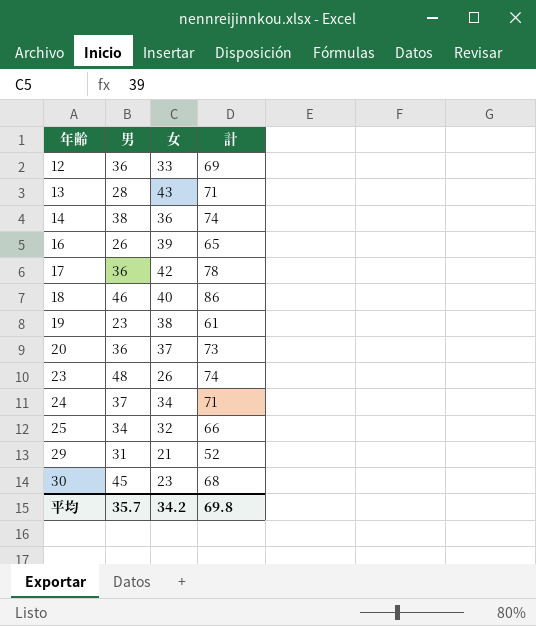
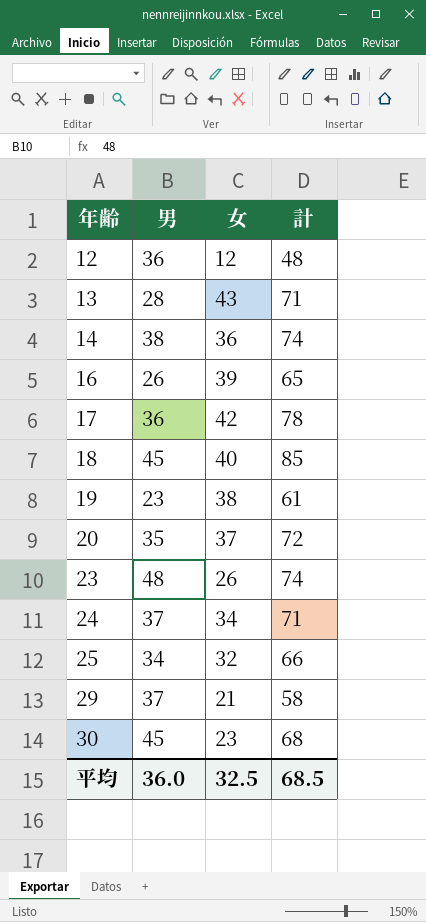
12 | 女: 33 -> 12
12 | 計: 69 -> 48
18 | 男: 46 -> 45
18 | 計: 86 -> 85
20 | 男: 36 -> 35
20 | 計: 73 -> 72
29 | 男: 31 -> 37
29 | 計: 52 -> 58
平均 | 男: 35.7 -> 36.0
平均 | 女: 34.2 -> 32.5
平均 | 計: 69.8 -> 68.5

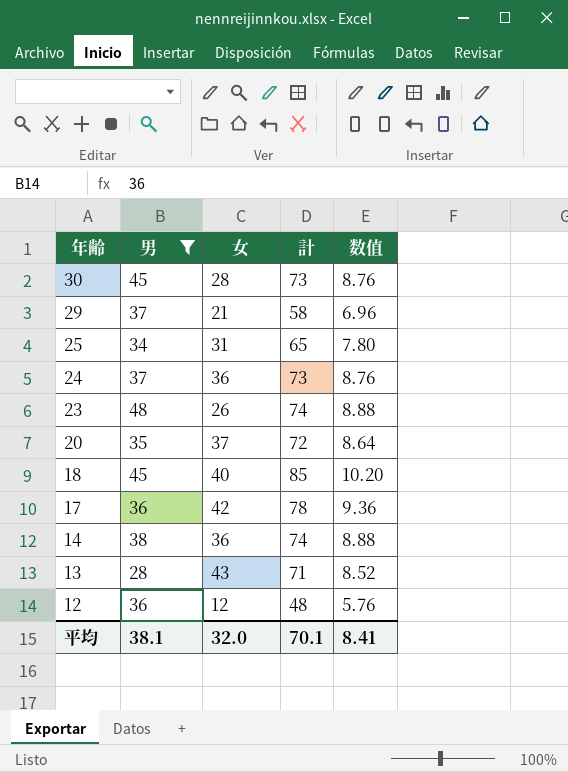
filter: none -> 男 >= 28
row order: 年齢 ascending -> 年齢 descending
column 数值 | formula: none -> [計] * 0.12
30 | 女: 23 -> 28
30 | 計: 68 -> 73
25 | 女: 32 -> 31
25 | 計: 66 -> 65
24 | 女: 34 -> 36
24 | 計: 71 -> 73
平均 | 男: 36.0 -> 38.1
平均 | 女: 32.5 -> 32.0
平均 | 計: 68.5 -> 70.1

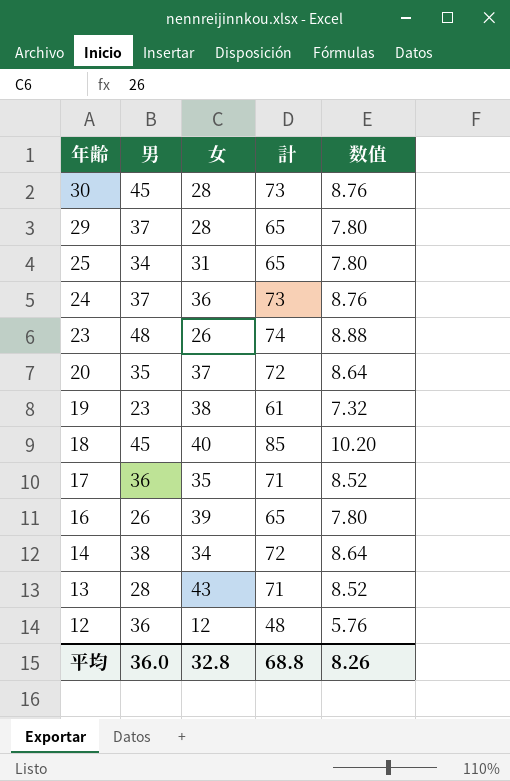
filter: 男 >= 28 -> none
29 | 女: 21 -> 28
29 | 計: 58 -> 65
29 | 数值: 6.96 -> 7.80
17 | 女: 42 -> 35
17 | 計: 78 -> 71
17 | 数值: 9.36 -> 8.52
14 | 女: 36 -> 34
14 | 計: 74 -> 72
14 | 数值: 8.88 -> 8.64
平均 | 男: 38.1 -> 36.0
平均 | 女: 32.0 -> 32.8
平均 | 計: 70.1 -> 68.8
平均 | 数值: 8.41 -> 8.26

